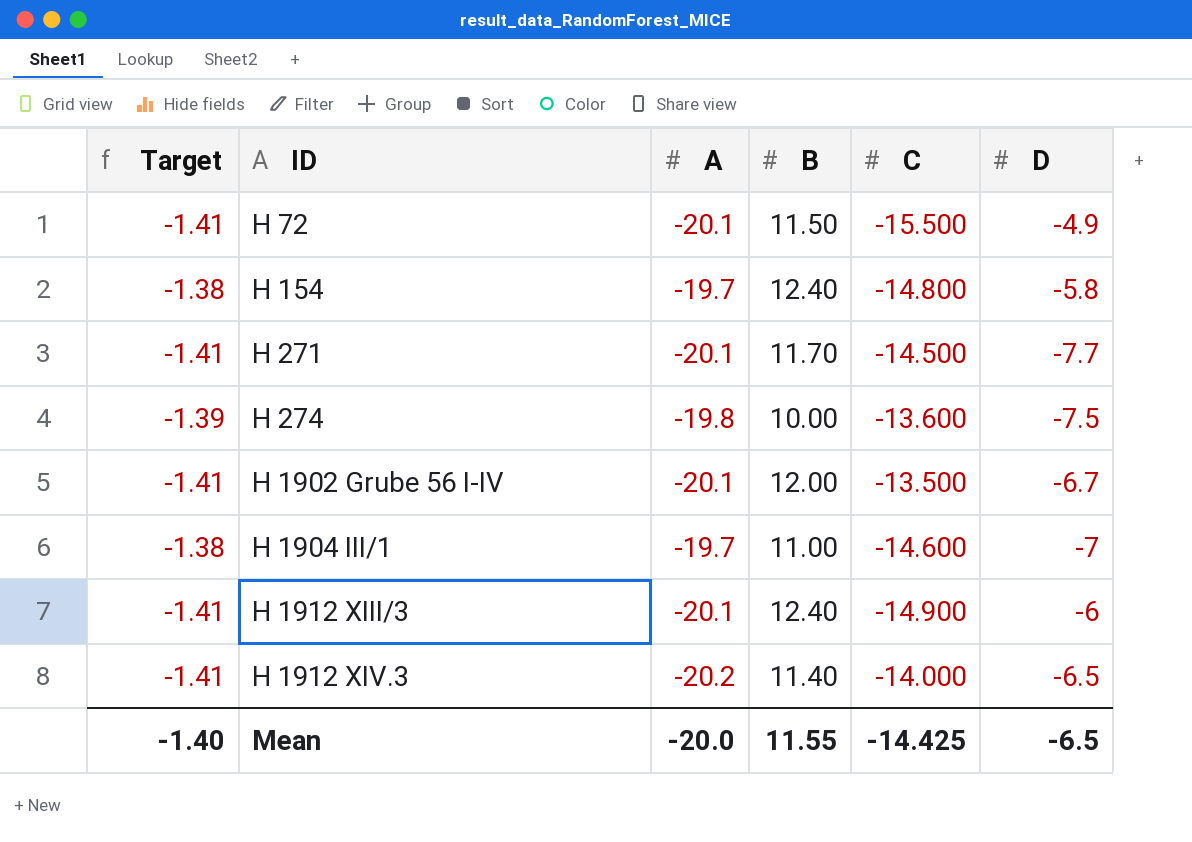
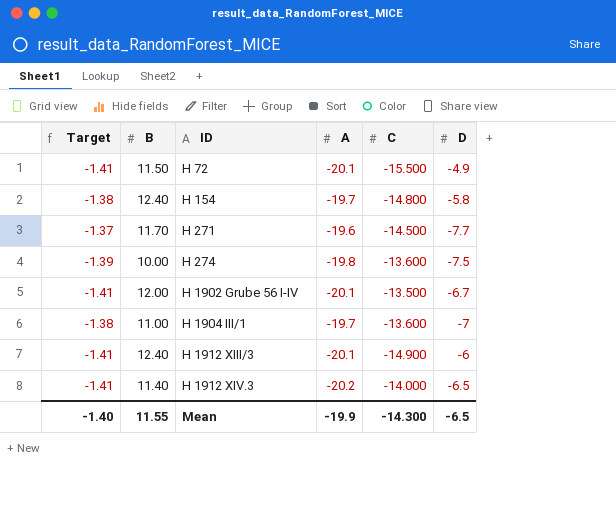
column B | position: 4 -> 2
H 271 | Target: -1.41 -> -1.37
H 271 | A: -20.1 -> -19.6
H 1904 III/1 | C: -14.600 -> -13.600
Mean | A: -20.0 -> -19.9
Mean | C: -14.425 -> -14.300

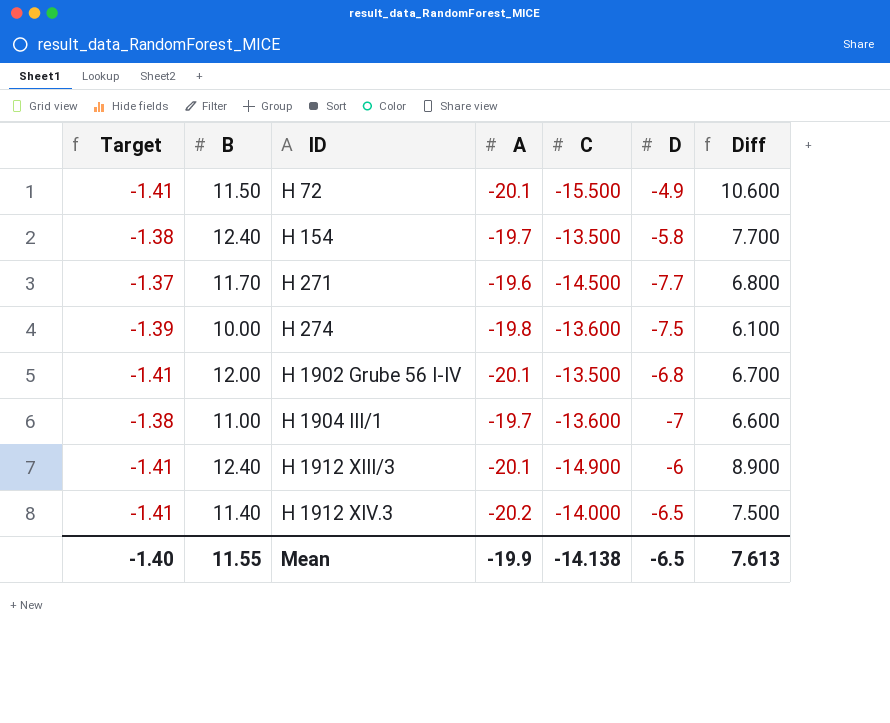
column Diff | formula: none -> [D] - [C]
H 154 | C: -14.800 -> -13.500
H 1902 Grube 56 I-IV | D: -6.7 -> -6.8
Mean | C: -14.300 -> -14.138

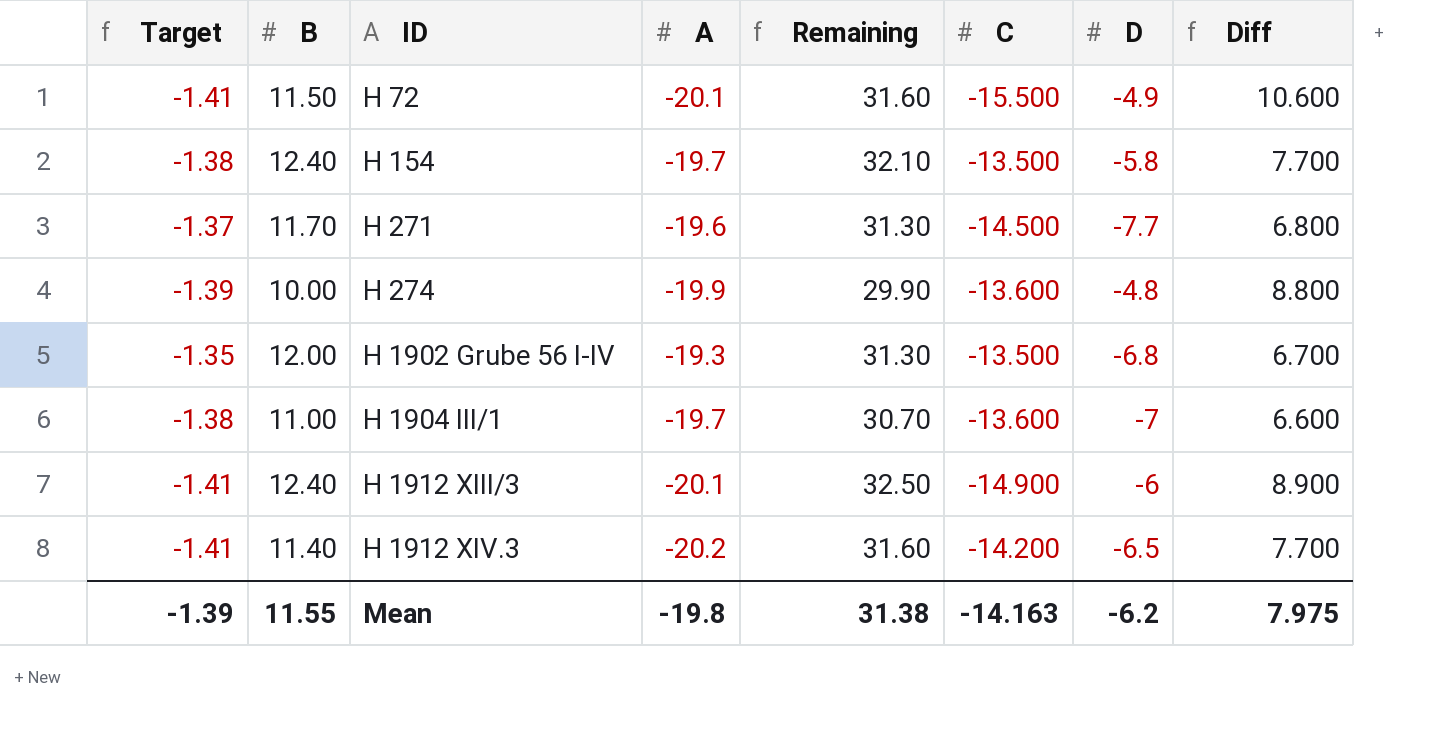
column Remaining | formula: none -> [B] - [A]
H 274 | A: -19.8 -> -19.9
H 274 | D: -7.5 -> -4.8
H 274 | Diff: 6.100 -> 8.800
H 1902 Grube 56 I-IV | Target: -1.41 -> -1.35
H 1902 Grube 56 I-IV | A: -20.1 -> -19.3
H 1912 XIV.3 | C: -14.000 -> -14.200
H 1912 XIV.3 | Diff: 7.500 -> 7.700
Mean | Target: -1.40 -> -1.39
Mean | A: -19.9 -> -19.8
Mean | C: -14.138 -> -14.163
Mean | D: -6.5 -> -6.2
Mean | Diff: 7.613 -> 7.975

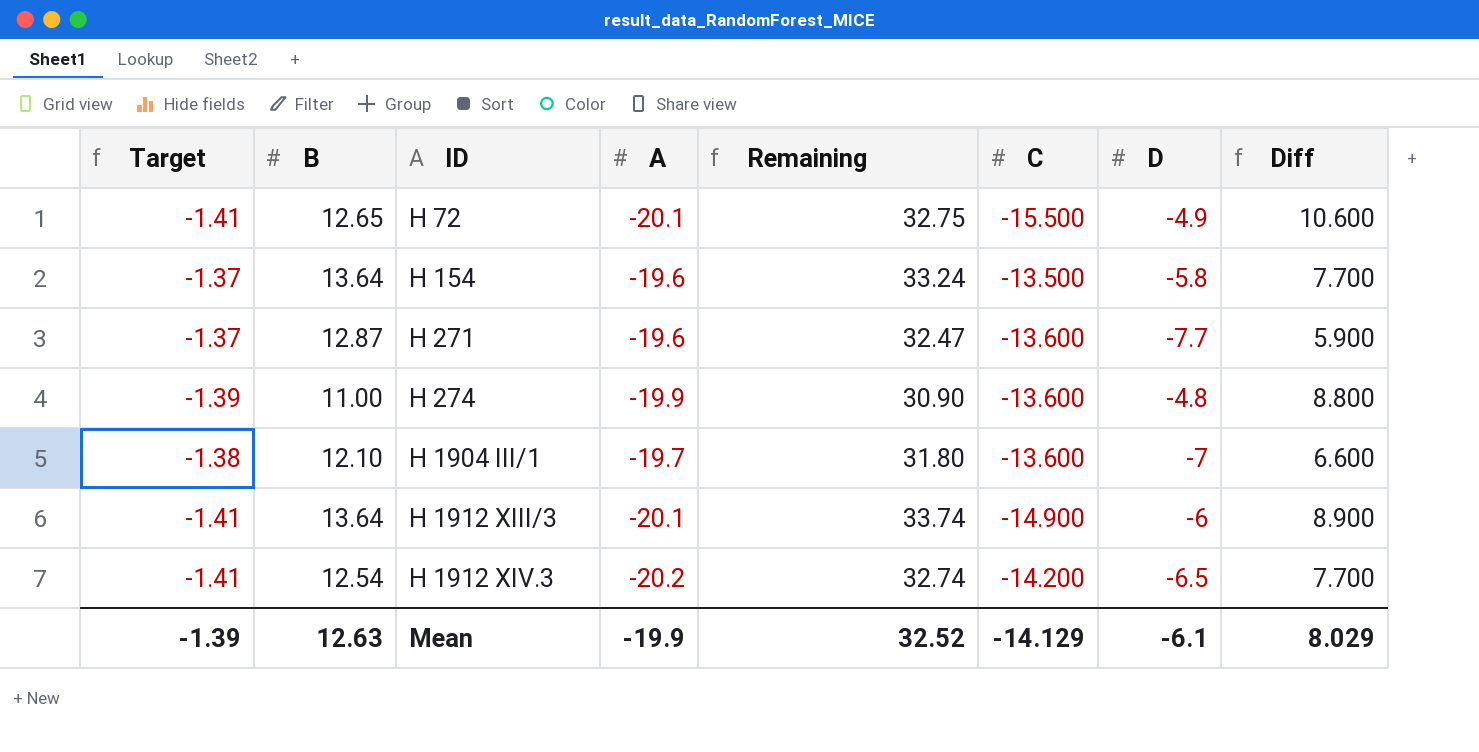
row H 1902 Grube 56 I-IV: -1.35 | 12.00 | -19.3 | 31.30 | -13.500 | -6.8 | 6.700 -> none
H 72 | B: 11.50 -> 12.65
H 72 | Remaining: 31.60 -> 32.75
H 154 | Target: -1.38 -> -1.37
H 154 | B: 12.40 -> 13.64
H 154 | A: -19.7 -> -19.6
H 154 | Remaining: 32.10 -> 33.24
H 271 | B: 11.70 -> 12.87
H 271 | Remaining: 31.30 -> 32.47
H 271 | C: -14.500 -> -13.600
H 271 | Diff: 6.800 -> 5.900
H 274 | B: 10.00 -> 11.00
H 274 | Remaining: 29.90 -> 30.90
H 1904 III/1 | B: 11.00 -> 12.10
H 1904 III/1 | Remaining: 30.70 -> 31.80
H 1912 XIII/3 | B: 12.40 -> 13.64
H 1912 XIII/3 | Remaining: 32.50 -> 33.74
H 1912 XIV.3 | B: 11.40 -> 12.54
H 1912 XIV.3 | Remaining: 31.60 -> 32.74
Mean | B: 11.55 -> 12.63
Mean | A: -19.8 -> -19.9
Mean | Remaining: 31.38 -> 32.52
Mean | C: -14.163 -> -14.129
Mean | D: -6.2 -> -6.1
Mean | Diff: 7.975 -> 8.029

